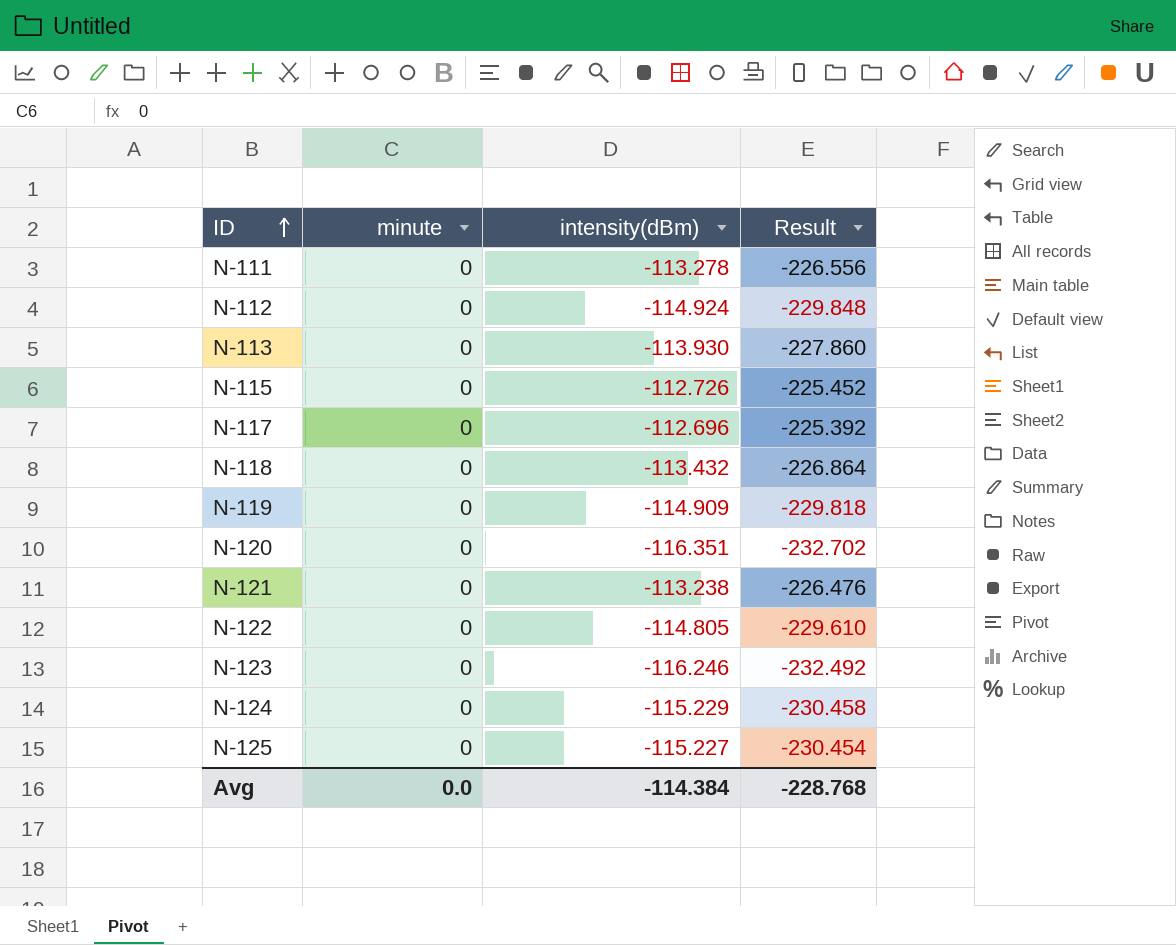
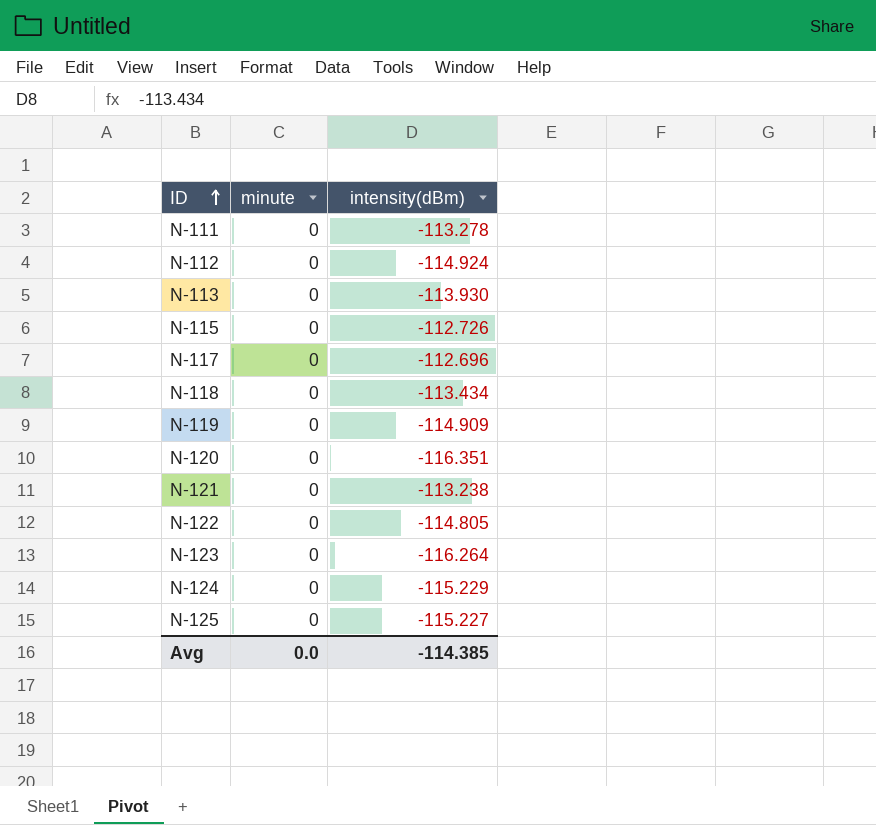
column Result | formula: [intensity(dBm)] * 2 -> none
N-118 | intensity(dBm): -113.432 -> -113.434
N-123 | intensity(dBm): -116.246 -> -116.264
Avg | intensity(dBm): -114.384 -> -114.385

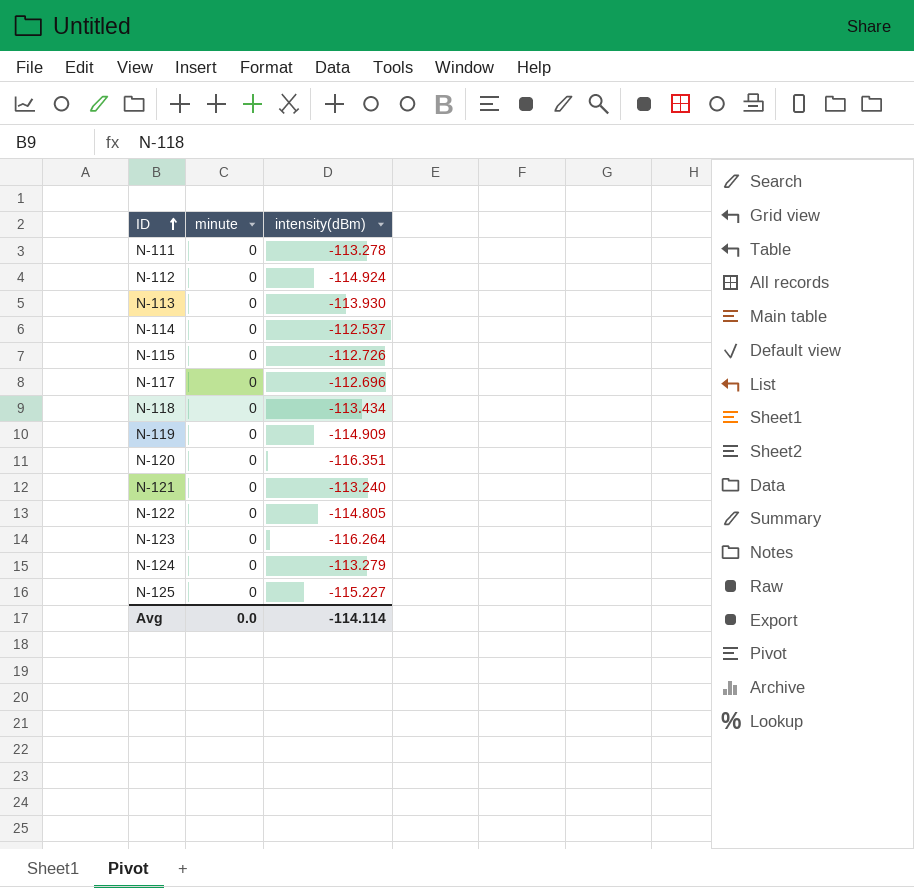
row N-114: none -> 0 | -112.537
N-121 | intensity(dBm): -113.238 -> -113.240
N-124 | intensity(dBm): -115.229 -> -113.279
Avg | intensity(dBm): -114.385 -> -114.114

